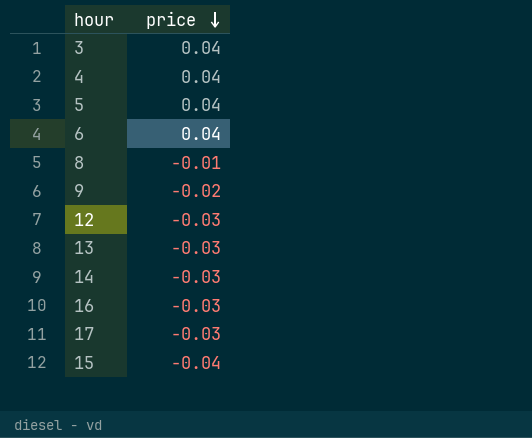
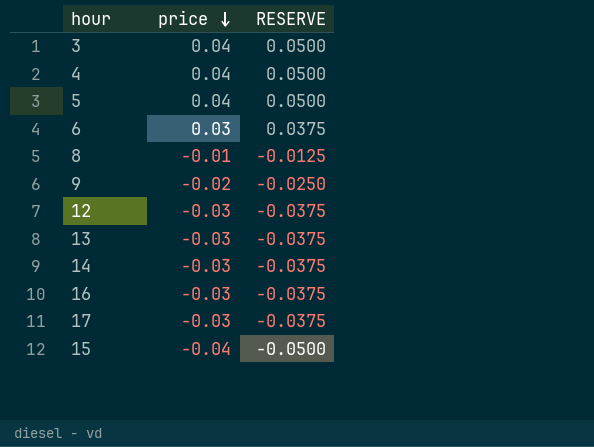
column RESERVE | formula: none -> [price] * 1.25
6 | price: 0.04 -> 0.03

